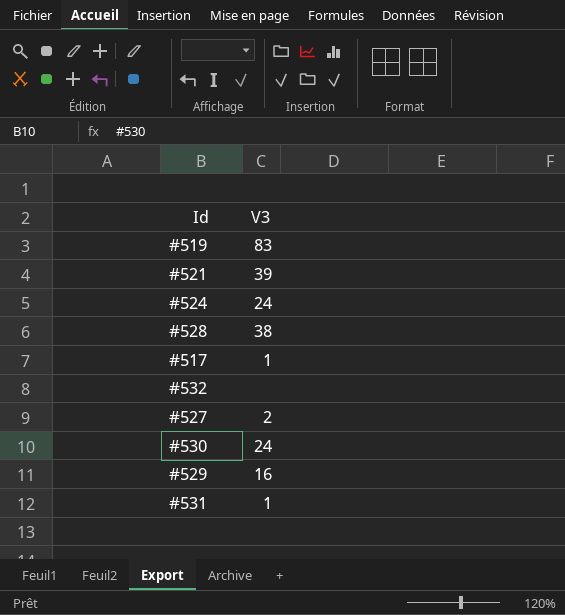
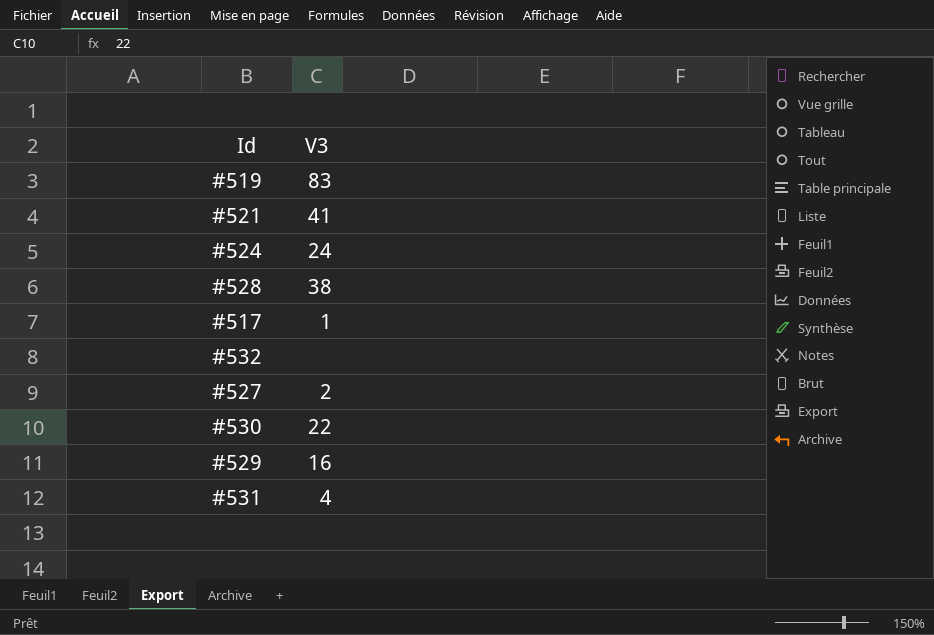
#521 | V3: 39 -> 41
#530 | V3: 24 -> 22
#531 | V3: 1 -> 4

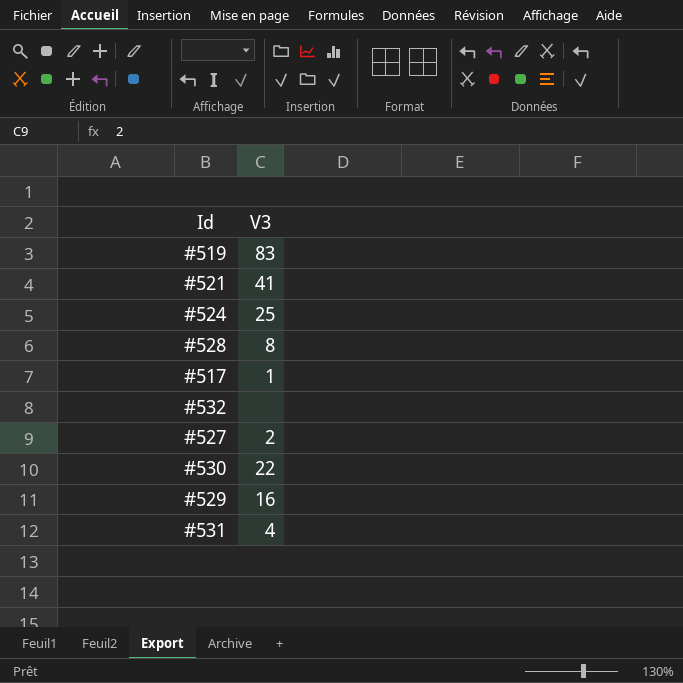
#524 | V3: 24 -> 25
#528 | V3: 38 -> 8

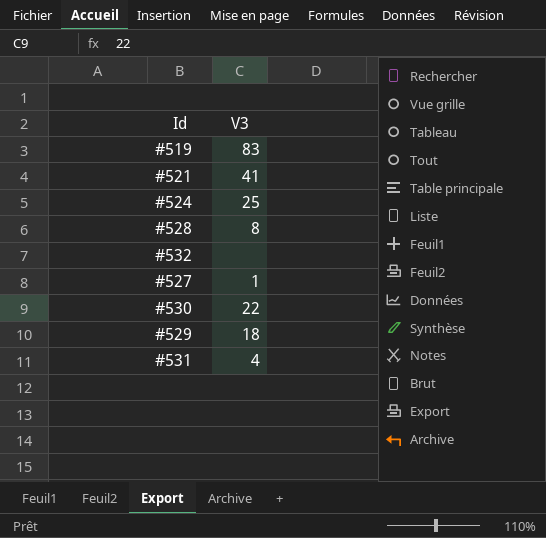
row #517: 1 -> none
#527 | V3: 2 -> 1
#529 | V3: 16 -> 18

